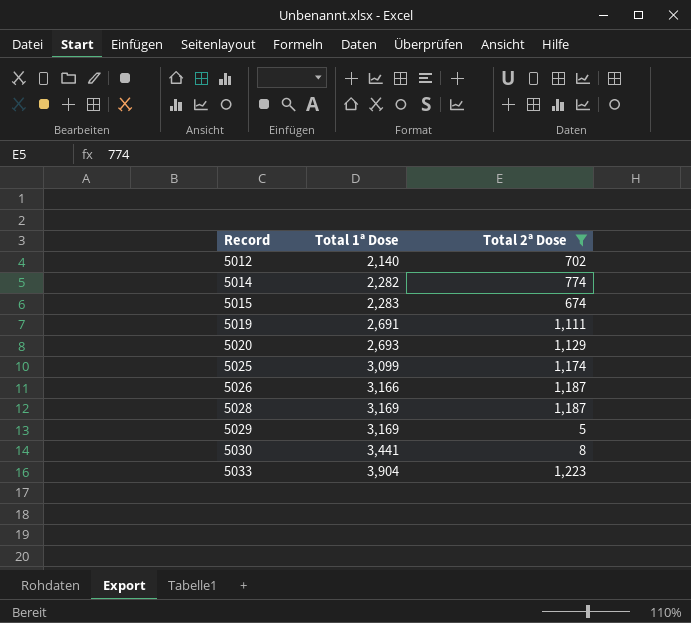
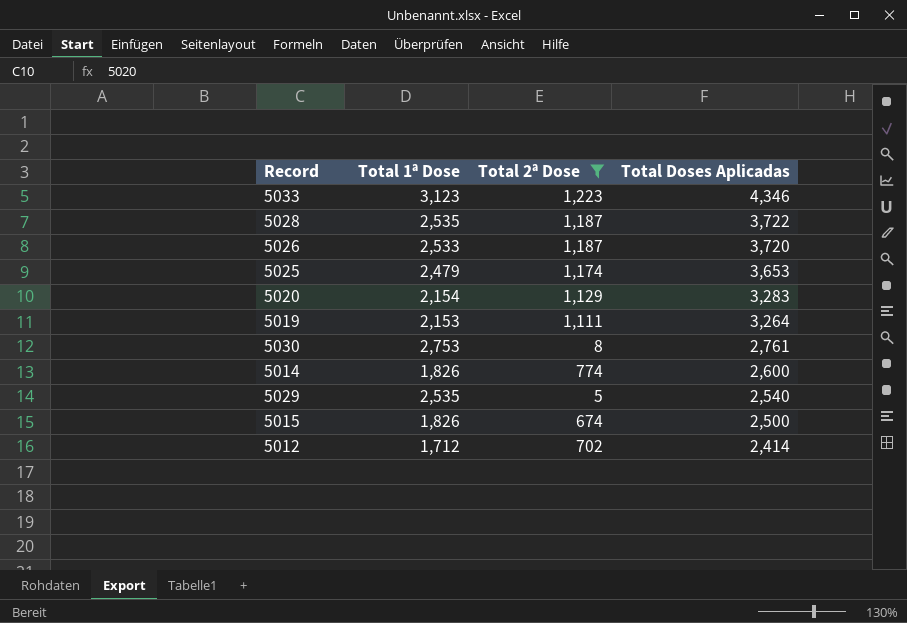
row order: Record ascending -> Total Doses Aplicadas descending
column Total Doses Aplicadas | formula: none -> [Total 1ª Dose] + [Total 2ª Dose]
5033 | Total 1ª Dose: 3,904 -> 3,123
5028 | Total 1ª Dose: 3,169 -> 2,535
5026 | Total 1ª Dose: 3,166 -> 2,533
5025 | Total 1ª Dose: 3,099 -> 2,479
5020 | Total 1ª Dose: 2,693 -> 2,154
5019 | Total 1ª Dose: 2,691 -> 2,153
5030 | Total 1ª Dose: 3,441 -> 2,753
5014 | Total 1ª Dose: 2,282 -> 1,826
5029 | Total 1ª Dose: 3,169 -> 2,535
5015 | Total 1ª Dose: 2,283 -> 1,826
5012 | Total 1ª Dose: 2,140 -> 1,712

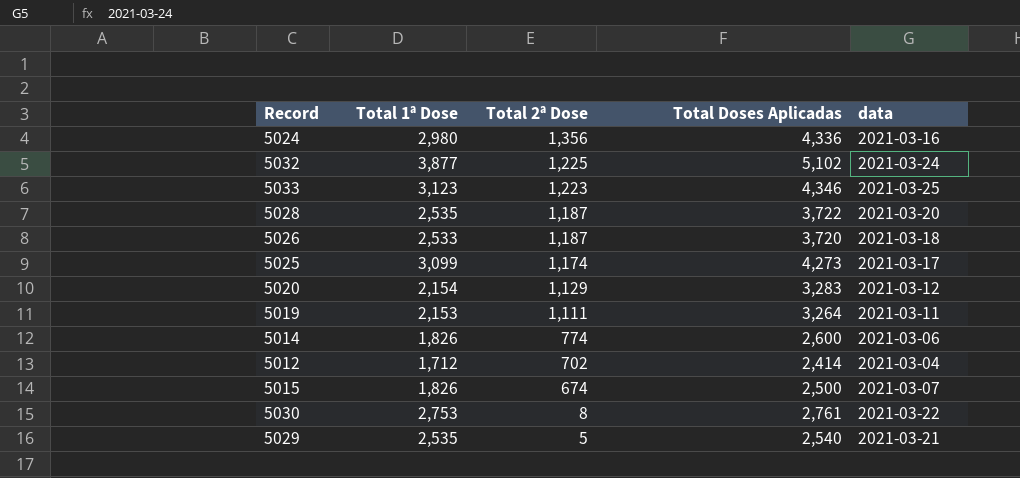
filter: Total 2ª Dose <= 1,223 -> none
row order: Total Doses Aplicadas descending -> Total 2ª Dose descending
column data | position: none -> 5
5025 | Total 1ª Dose: 2,479 -> 3,099
5025 | Total Doses Aplicadas: 3,653 -> 4,273

